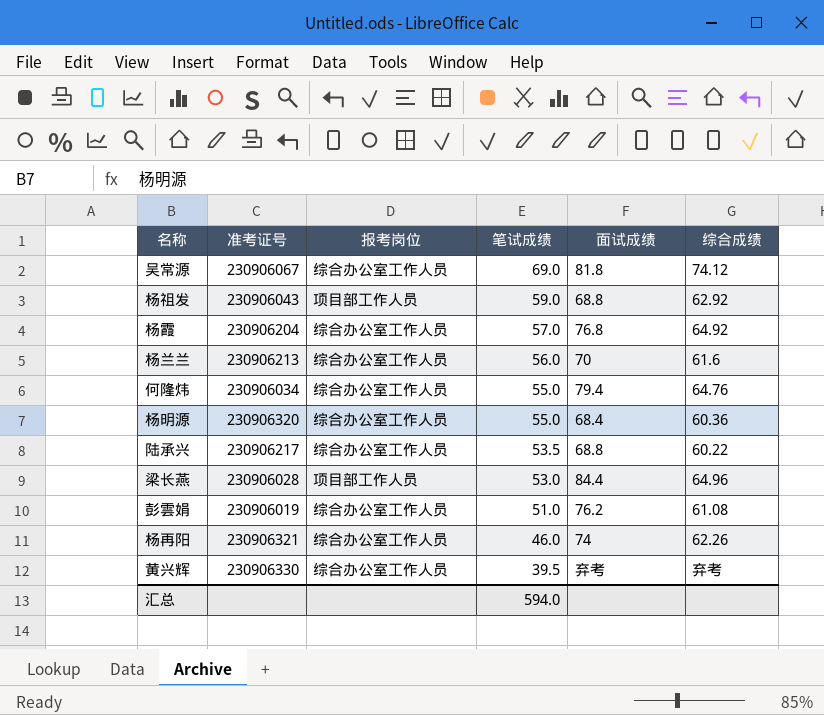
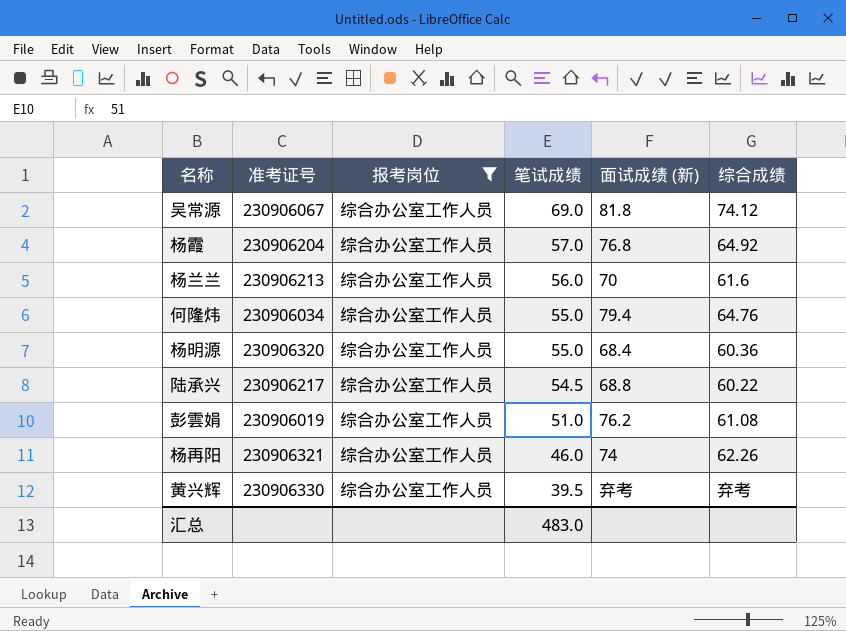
filter: none -> 报考岗位 = 综合办公室工作人员
column name: 面试成绩 -> 面试成绩 (新)
陆承兴 | 笔试成绩: 53.5 -> 54.5
汇总 | 笔试成绩: 594.0 -> 483.0

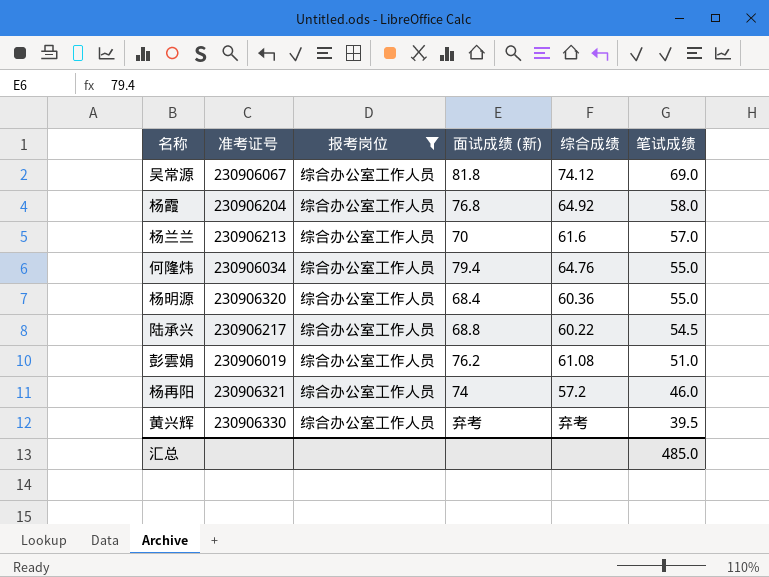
column 笔试成绩 | position: 4 -> 6
杨霞 | 笔试成绩: 57.0 -> 58.0
杨兰兰 | 笔试成绩: 56.0 -> 57.0
杨再阳 | 综合成绩: 62.26 -> 57.2
汇总 | 笔试成绩: 483.0 -> 485.0

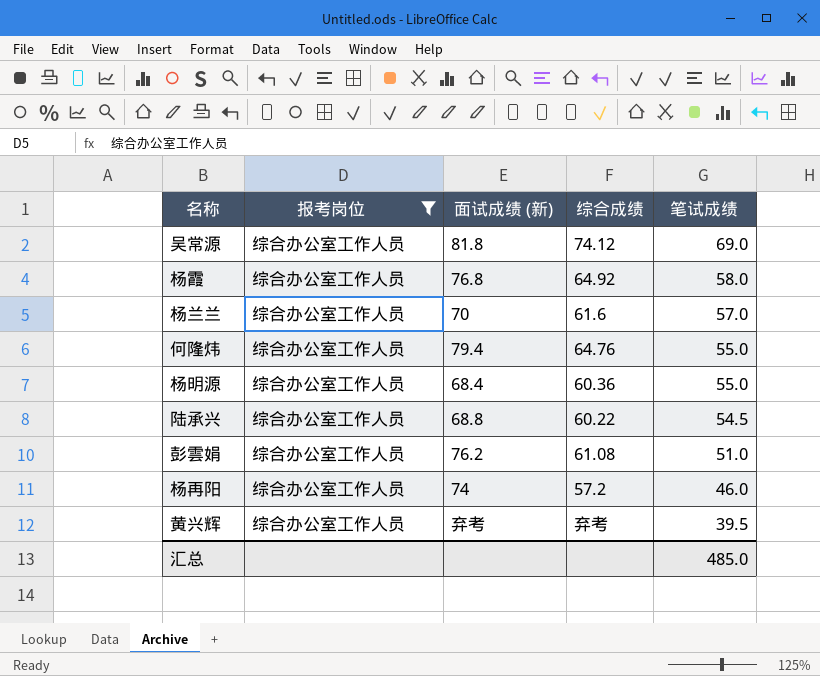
column 准考证号 | position: 2 -> none

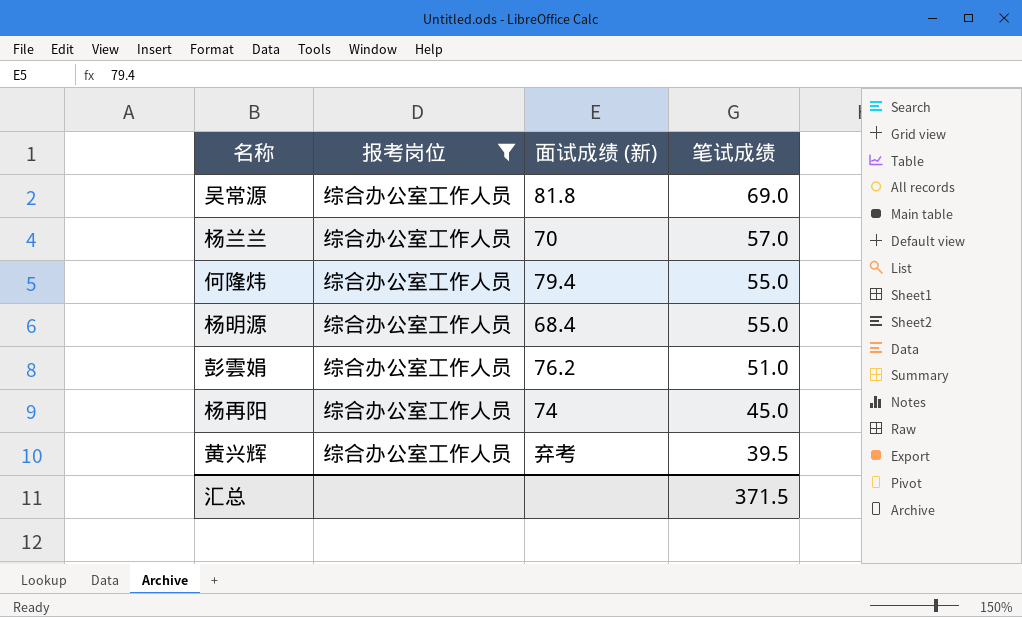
column 综合成绩 | position: 4 -> none
row 杨霞: 综合办公室工作人员 | 76.8 | 64.92 | 58.0 -> none
row 陆承兴: 综合办公室工作人员 | 68.8 | 60.22 | 54.5 -> none
杨再阳 | 笔试成绩: 46.0 -> 45.0
汇总 | 笔试成绩: 485.0 -> 371.5

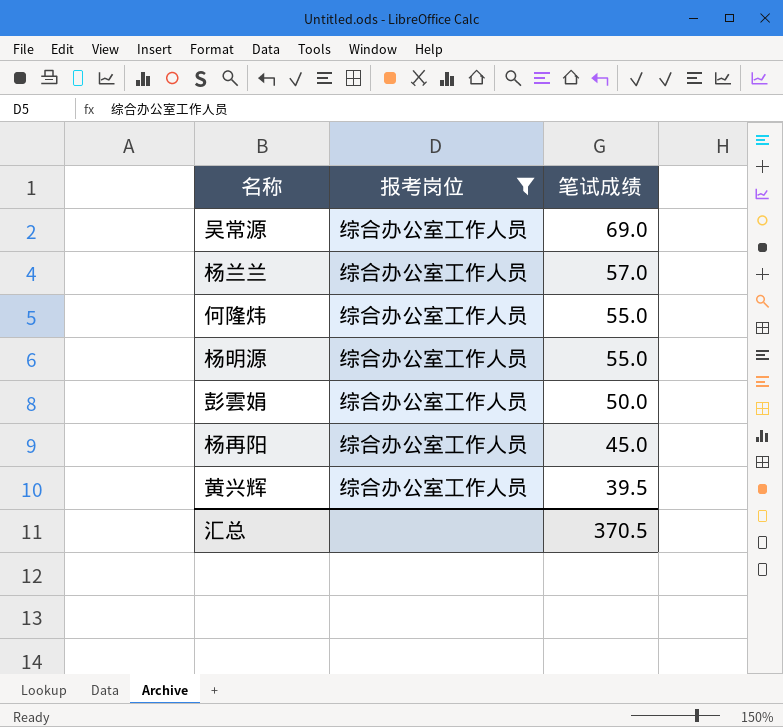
column 面试成绩 (新) | position: 3 -> none
彭雲娟 | 笔试成绩: 51.0 -> 50.0
汇总 | 笔试成绩: 371.5 -> 370.5

